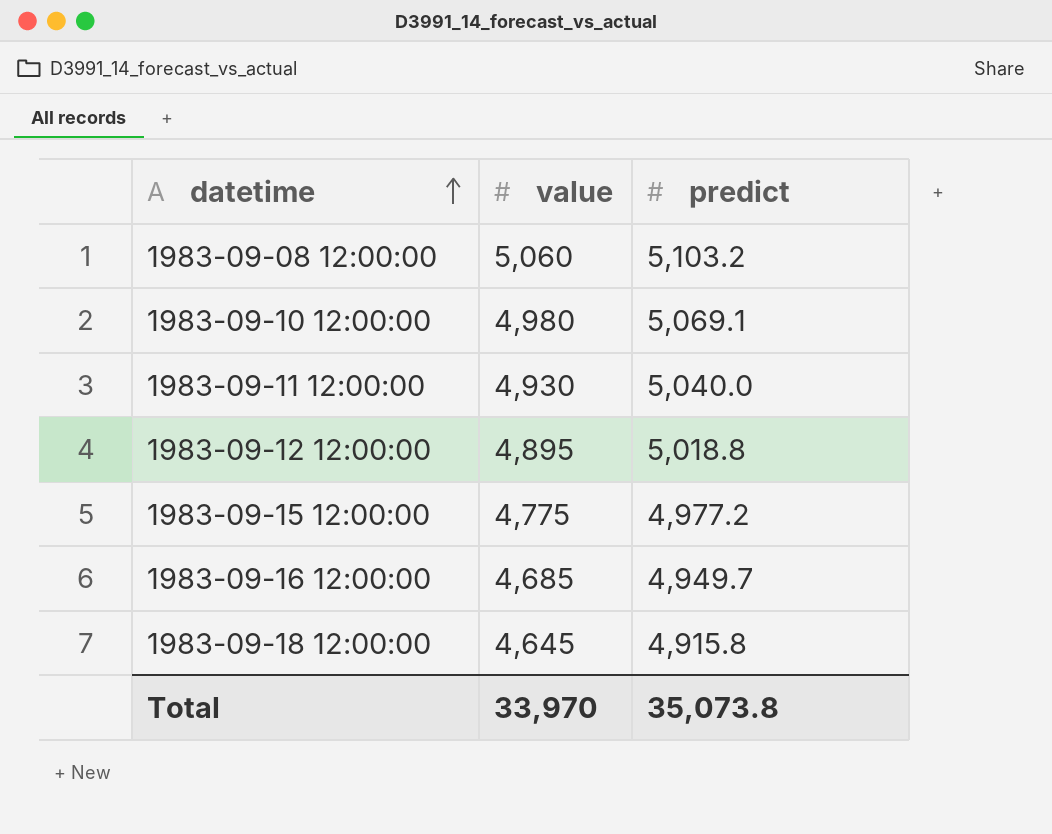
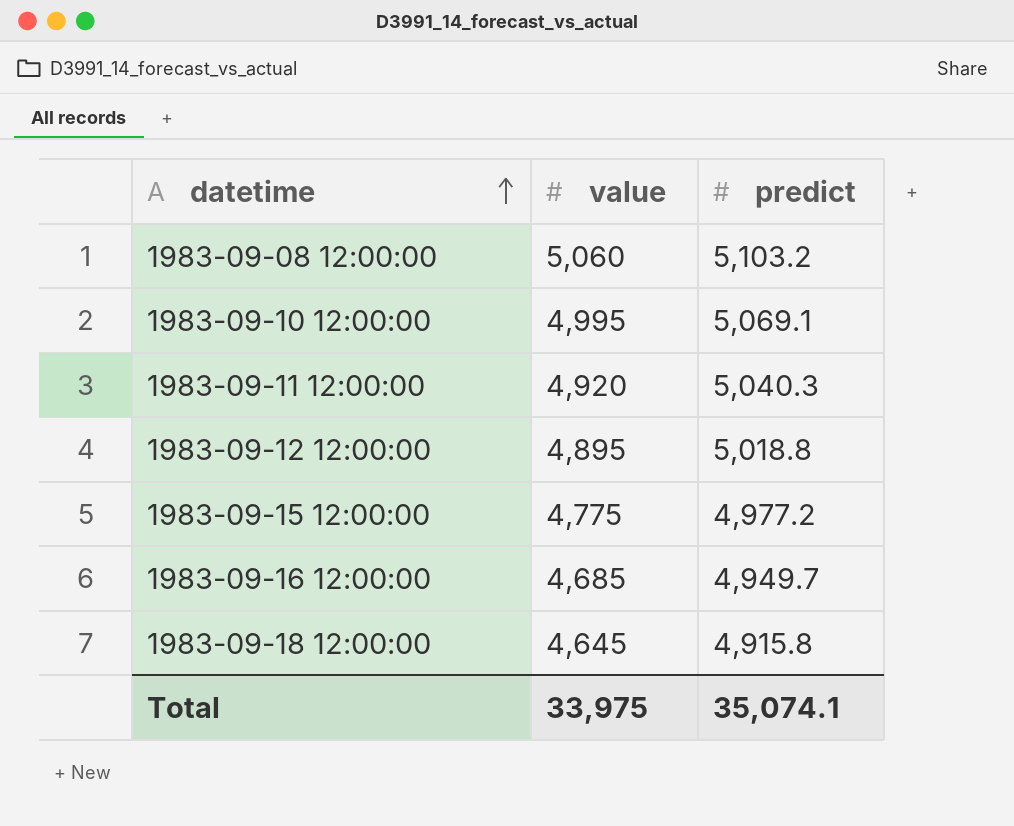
1983-09-10 12:00:00 | value: 4,980 -> 4,995
1983-09-11 12:00:00 | value: 4,930 -> 4,920
1983-09-11 12:00:00 | predict: 5,040.0 -> 5,040.3
Total | value: 33,970 -> 33,975
Total | predict: 35,073.8 -> 35,074.1

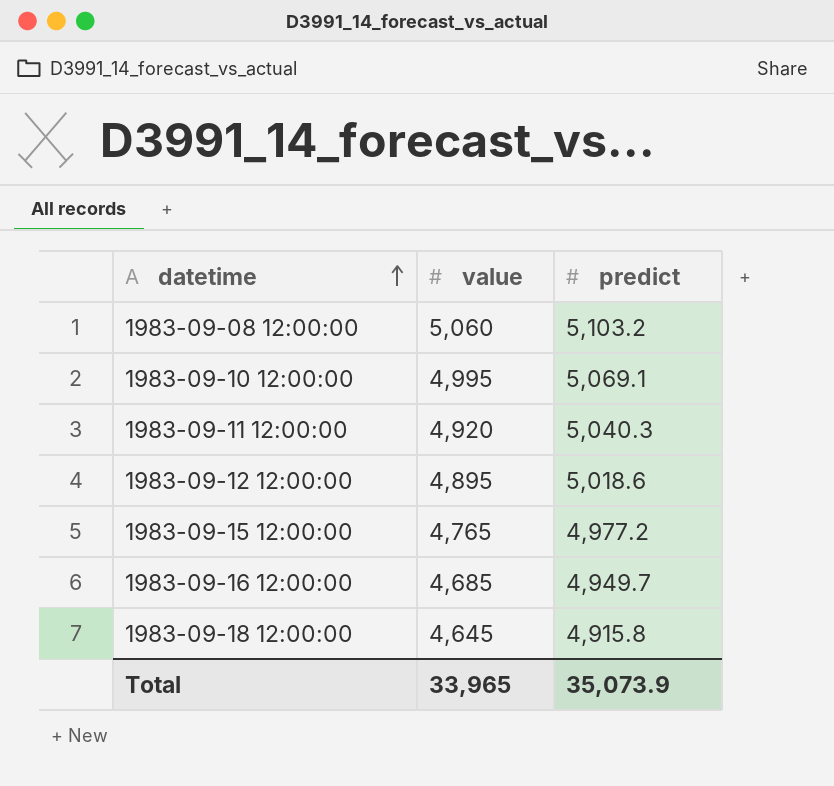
1983-09-12 12:00:00 | predict: 5,018.8 -> 5,018.6
1983-09-15 12:00:00 | value: 4,775 -> 4,765
Total | value: 33,975 -> 33,965
Total | predict: 35,074.1 -> 35,073.9

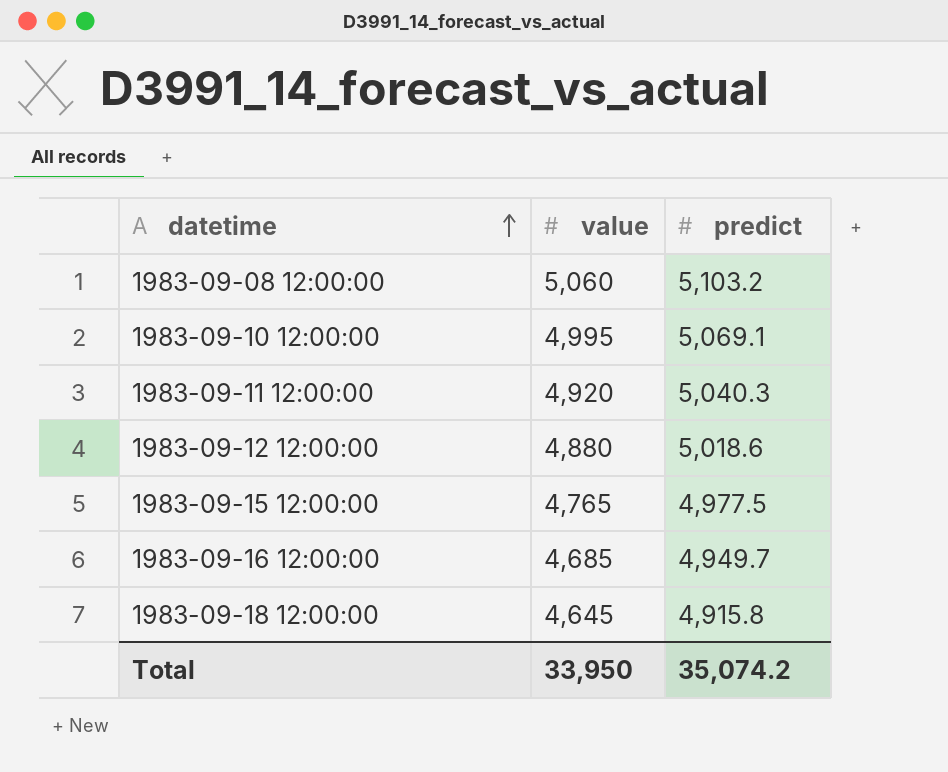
1983-09-12 12:00:00 | value: 4,895 -> 4,880
1983-09-15 12:00:00 | predict: 4,977.2 -> 4,977.5
Total | value: 33,965 -> 33,950
Total | predict: 35,073.9 -> 35,074.2

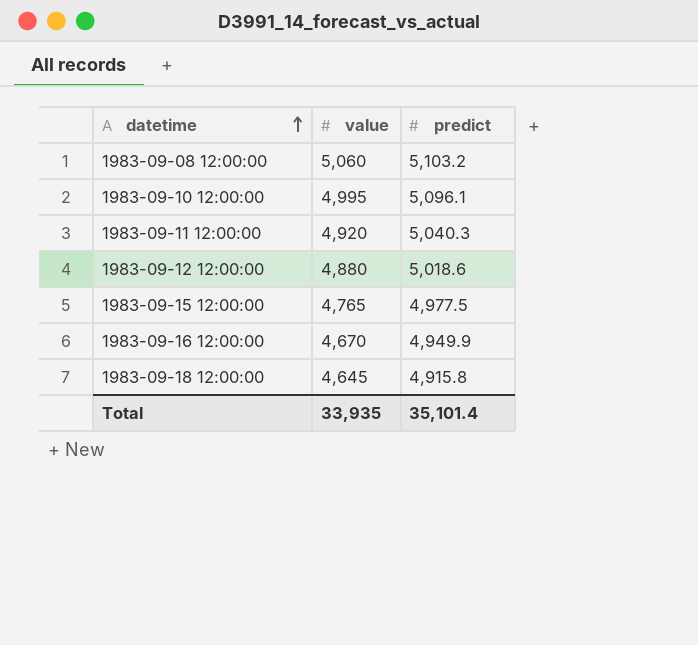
1983-09-10 12:00:00 | predict: 5,069.1 -> 5,096.1
1983-09-16 12:00:00 | value: 4,685 -> 4,670
1983-09-16 12:00:00 | predict: 4,949.7 -> 4,949.9
Total | value: 33,950 -> 33,935
Total | predict: 35,074.2 -> 35,101.4

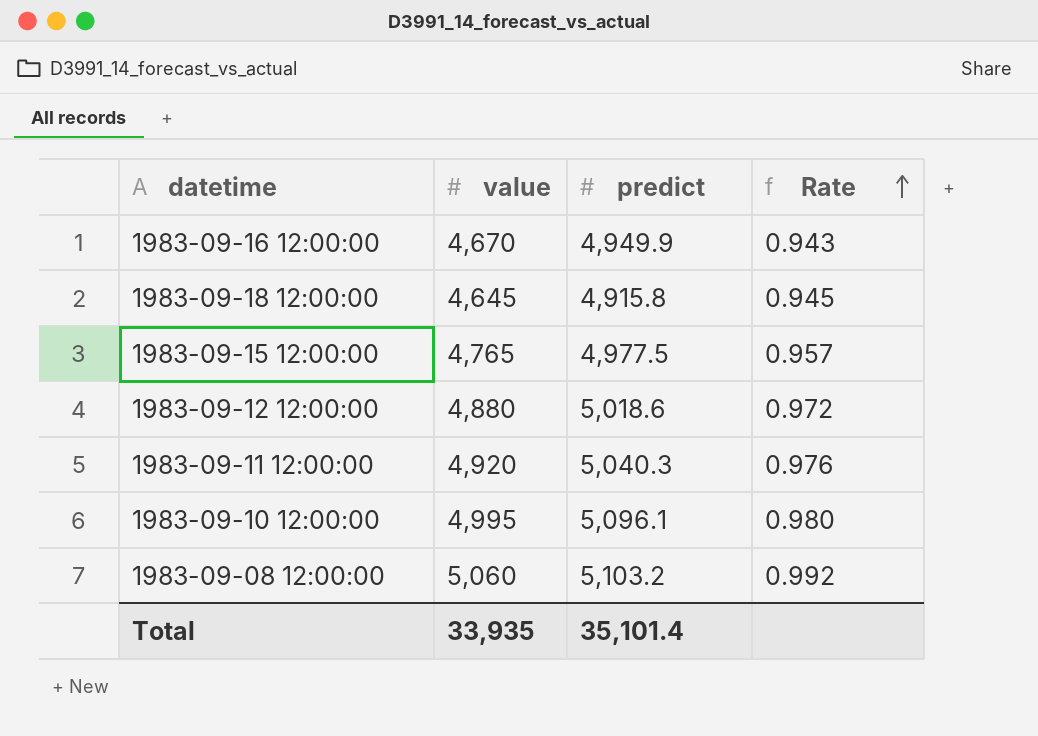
row order: datetime ascending -> Rate ascending
column Rate | formula: none -> [value] / [predict]

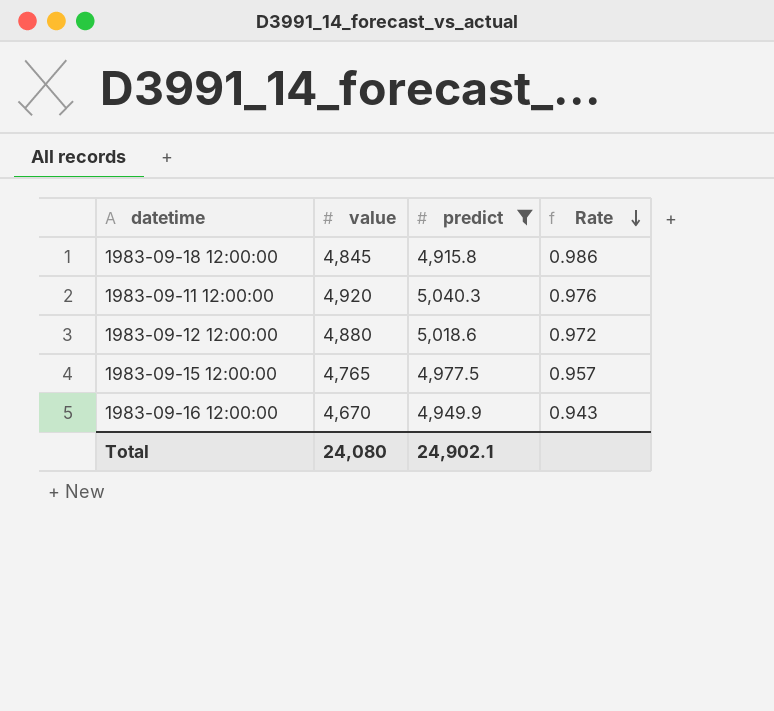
filter: none -> predict <= 5,040.3
row order: Rate ascending -> Rate descending
1983-09-18 12:00:00 | value: 4,645 -> 4,845
1983-09-18 12:00:00 | Rate: 0.945 -> 0.986
Total | value: 33,935 -> 24,080
Total | predict: 35,101.4 -> 24,902.1

